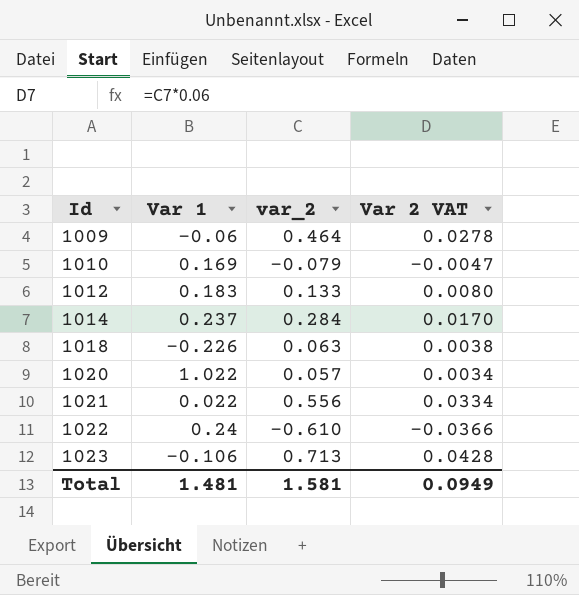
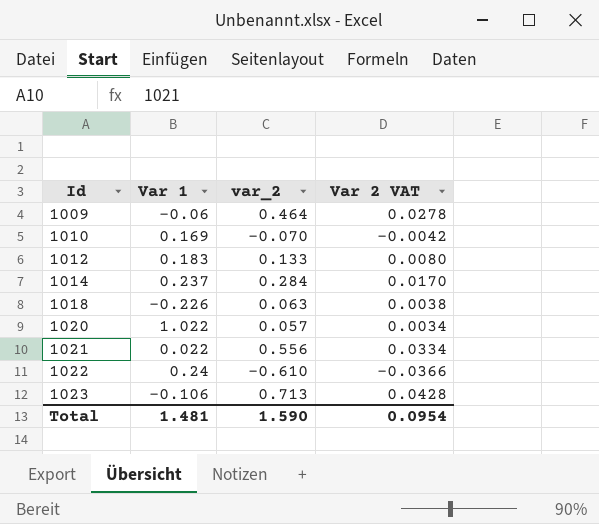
1010 | var_2: -0.079 -> -0.070
1010 | Var 2 VAT: -0.0047 -> -0.0042
Total | var_2: 1.581 -> 1.590
Total | Var 2 VAT: 0.0949 -> 0.0954

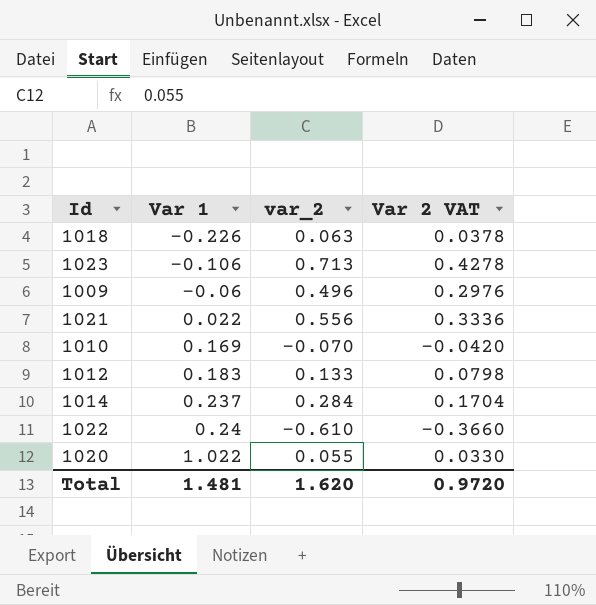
row order: Id ascending -> Var 1 ascending
column Var 2 VAT | formula: [var_2] * 0.06 -> [var_2] * 0.6
1009 | var_2: 0.464 -> 0.496
1020 | var_2: 0.057 -> 0.055
Total | var_2: 1.590 -> 1.620
Total | Var 2 VAT: 0.0954 -> 0.9720

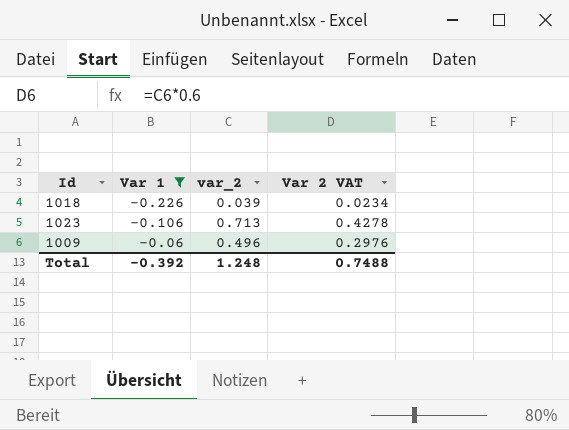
filter: none -> Var 1 <= -0.06
1018 | var_2: 0.063 -> 0.039
1018 | Var 2 VAT: 0.0378 -> 0.0234
Total | Var 1: 1.481 -> -0.392
Total | var_2: 1.620 -> 1.248
Total | Var 2 VAT: 0.9720 -> 0.7488

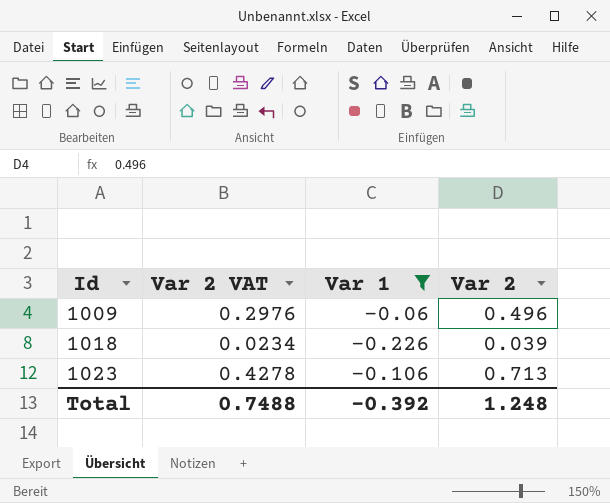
row order: Var 1 ascending -> Id ascending
column Var 2 VAT | position: 4 -> 2
column name: var_2 -> Var 2

